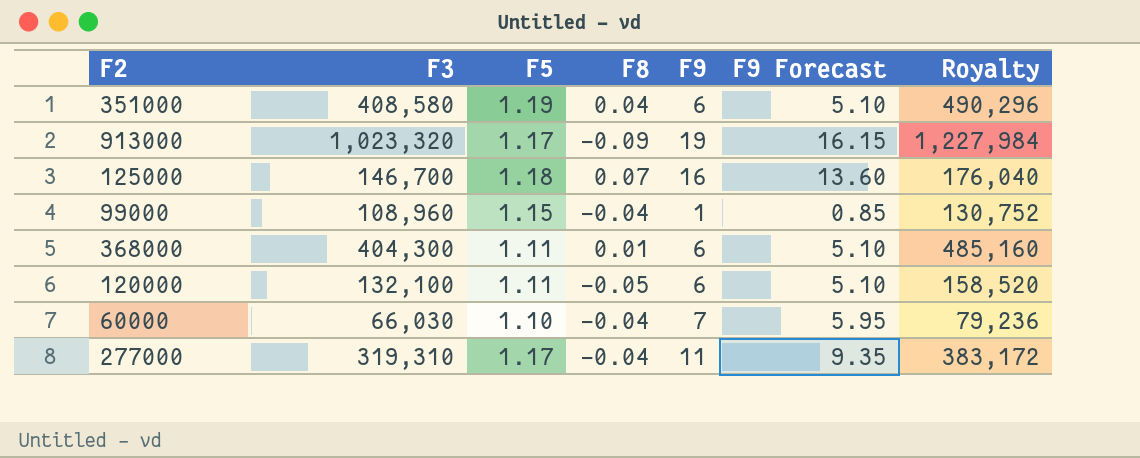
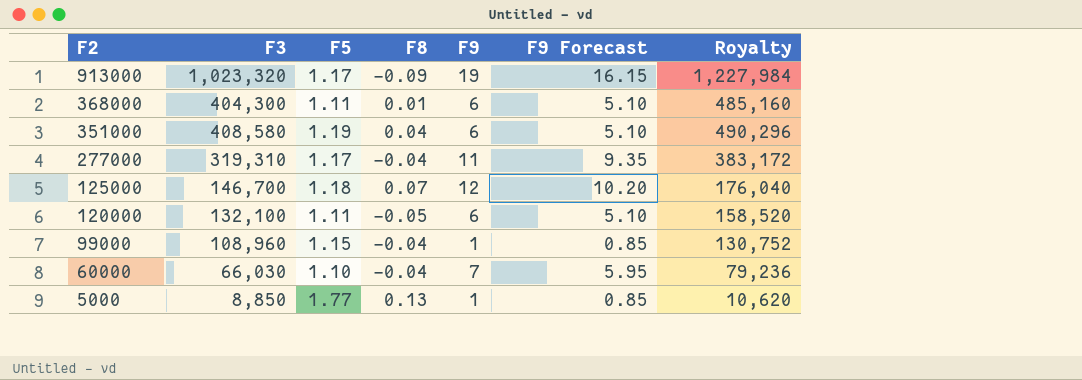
row order: none -> F2 descending
125000 | F9: 16 -> 12
125000 | F9 Forecast: 13.60 -> 10.20
row 5000: none -> 8,850 | 1.77 | 0.13 | 1 | 0.85 | 10,620

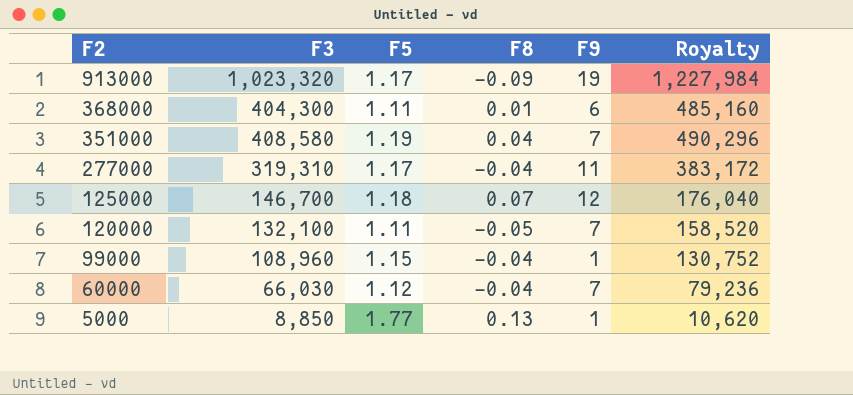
column F9 Forecast | formula: [F9] * 0.85 -> none
351000 | F9: 6 -> 7
120000 | F9: 6 -> 7
60000 | F5: 1.10 -> 1.12

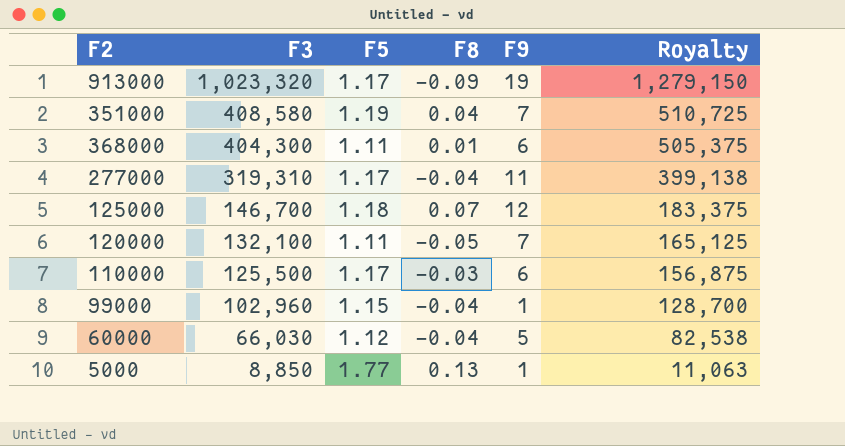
row order: F2 descending -> F3 descending
column Royalty | formula: [F3] * 1.2 -> [F3] * 1.25
row 110000: none -> 125,500 | 1.17 | -0.03 | 6 | 156,875
99000 | F3: 108,960 -> 102,960
60000 | F9: 7 -> 5

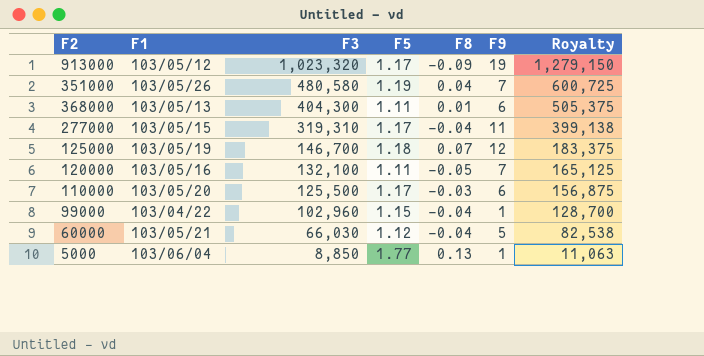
column F1 | position: none -> 2
351000 | F3: 408,580 -> 480,580
351000 | Royalty: 510,725 -> 600,725

